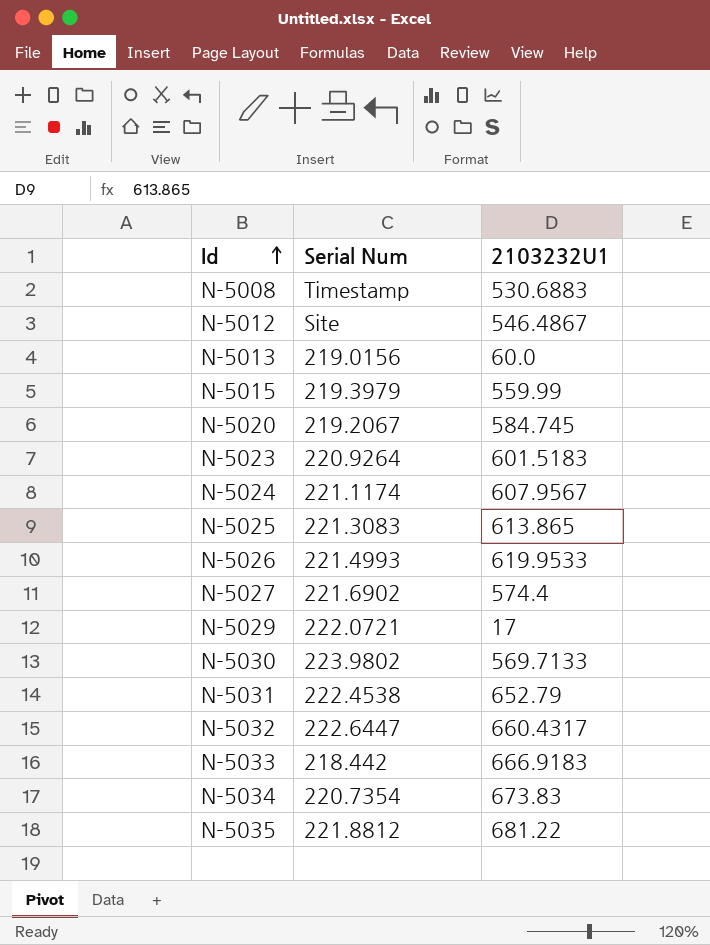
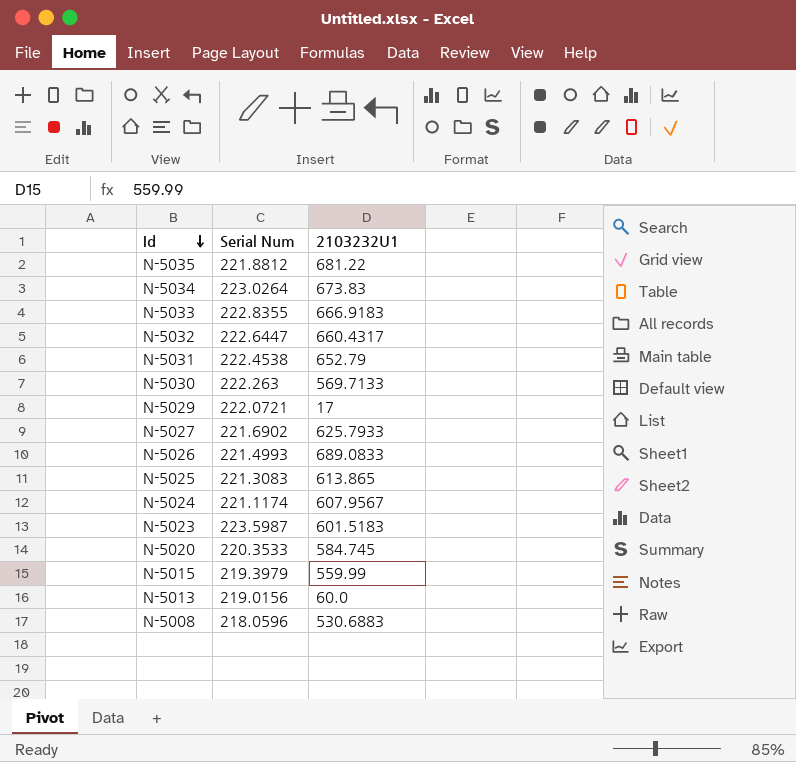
row order: Id ascending -> Id descending
row N-5012: Site | 546.4867 -> none
N-5034 | Serial Num: 220.7354 -> 223.0264
N-5033 | Serial Num: 218.442 -> 222.8355
N-5030 | Serial Num: 223.9802 -> 222.263
N-5027 | 2103232U1: 574.4 -> 625.7933
N-5026 | 2103232U1: 619.9533 -> 689.0833
N-5023 | Serial Num: 220.9264 -> 223.5987
N-5020 | Serial Num: 219.2067 -> 220.3533
N-5008 | Serial Num: Timestamp -> 218.0596

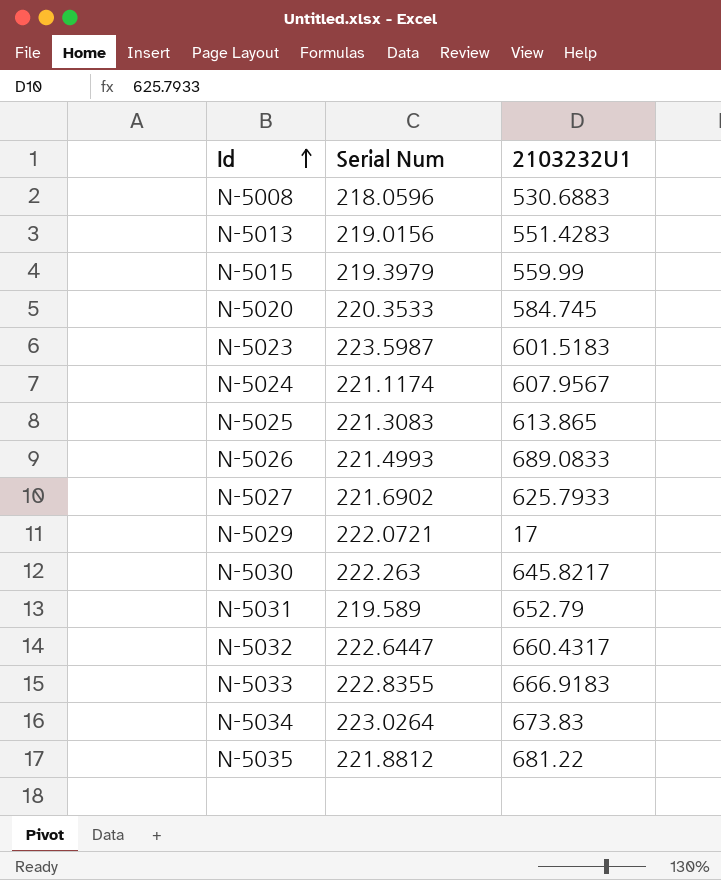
row order: Id descending -> Id ascending
N-5013 | 2103232U1: 60.0 -> 551.4283
N-5030 | 2103232U1: 569.7133 -> 645.8217
N-5031 | Serial Num: 222.4538 -> 219.589

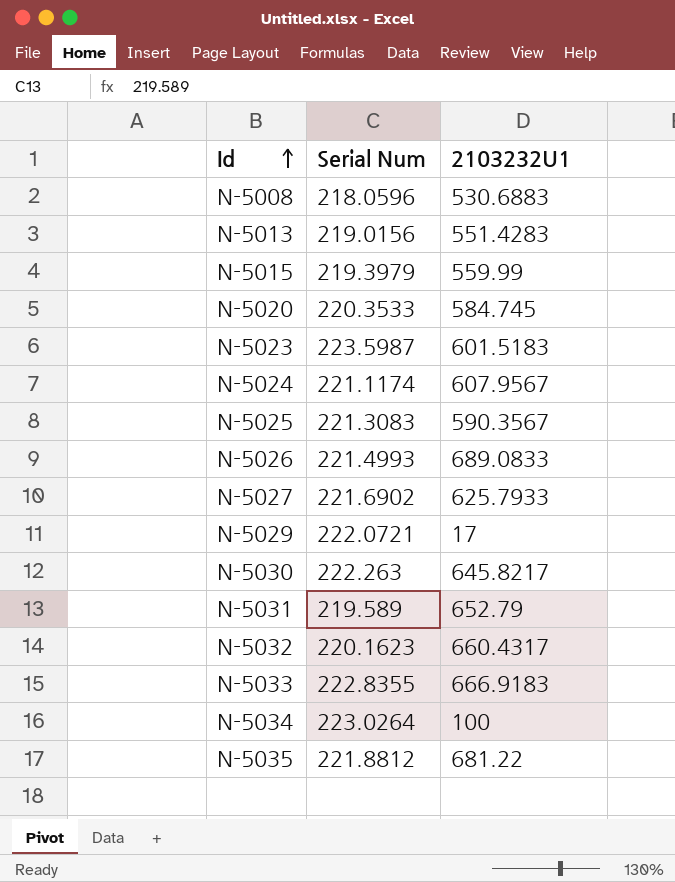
N-5025 | 2103232U1: 613.865 -> 590.3567
N-5032 | Serial Num: 222.6447 -> 220.1623
N-5034 | 2103232U1: 673.83 -> 100

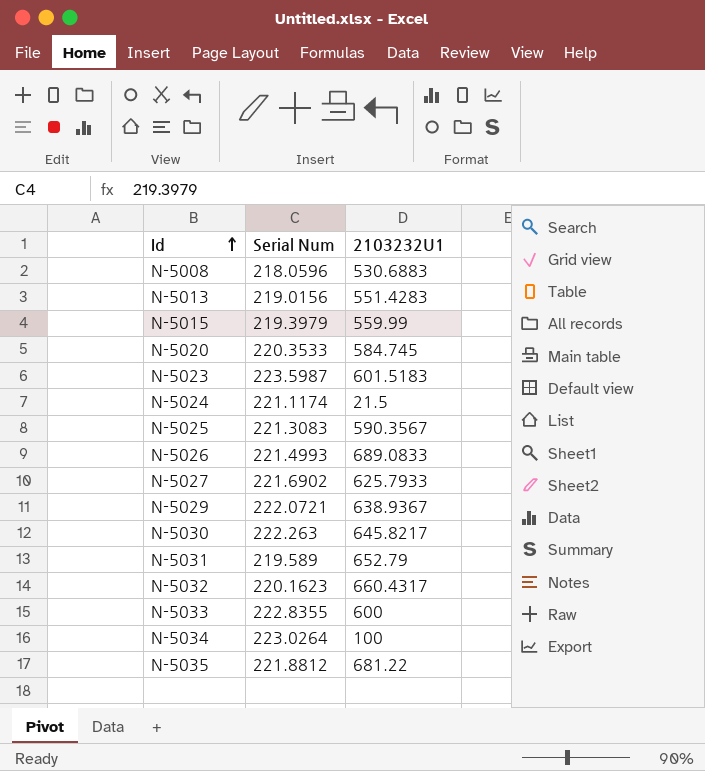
N-5024 | 2103232U1: 607.9567 -> 21.5
N-5029 | 2103232U1: 17 -> 638.9367
N-5033 | 2103232U1: 666.9183 -> 600

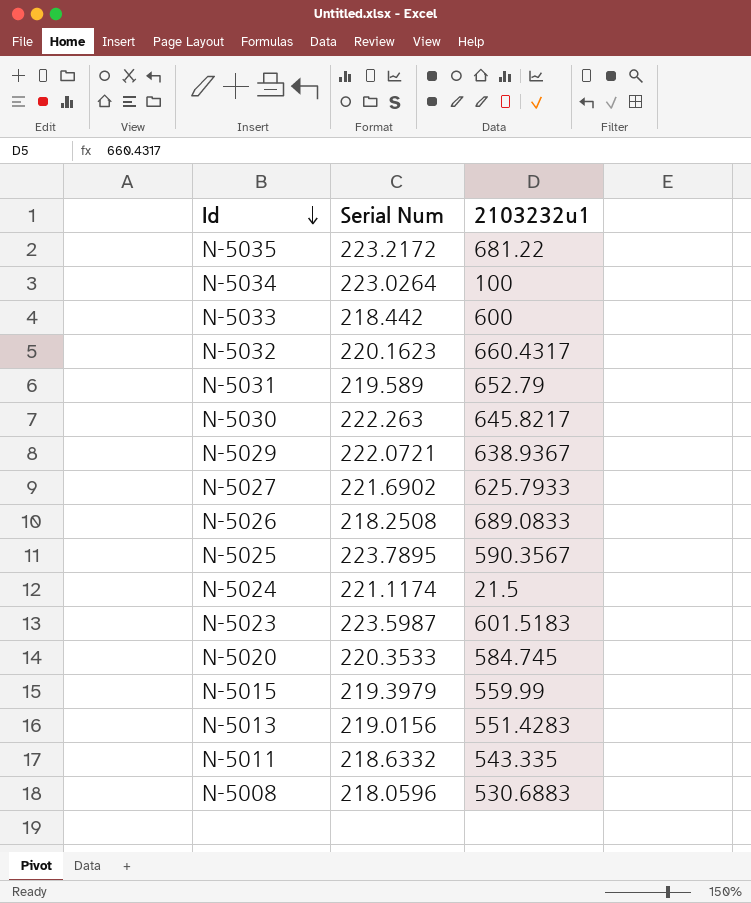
row order: Id ascending -> Id descending
column name: 2103232U1 -> 2103232u1
N-5035 | Serial Num: 221.8812 -> 223.2172
N-5033 | Serial Num: 222.8355 -> 218.442
N-5026 | Serial Num: 221.4993 -> 218.2508
N-5025 | Serial Num: 221.3083 -> 223.7895
row N-5011: none -> 218.6332 | 543.335

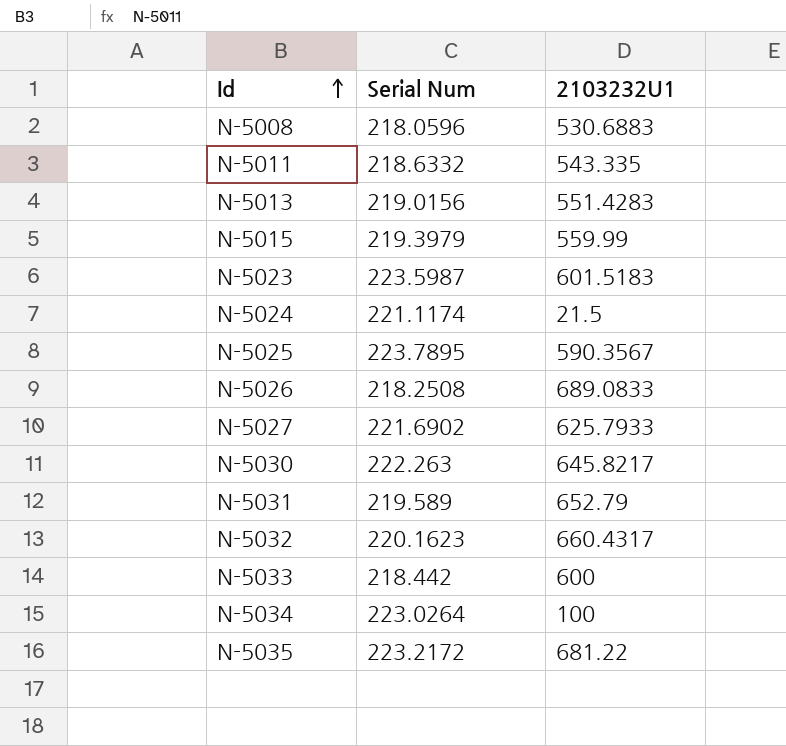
row order: Id descending -> Id ascending
column name: 2103232u1 -> 2103232U1
row N-5029: 222.0721 | 638.9367 -> none
row N-5020: 220.3533 | 584.745 -> none

